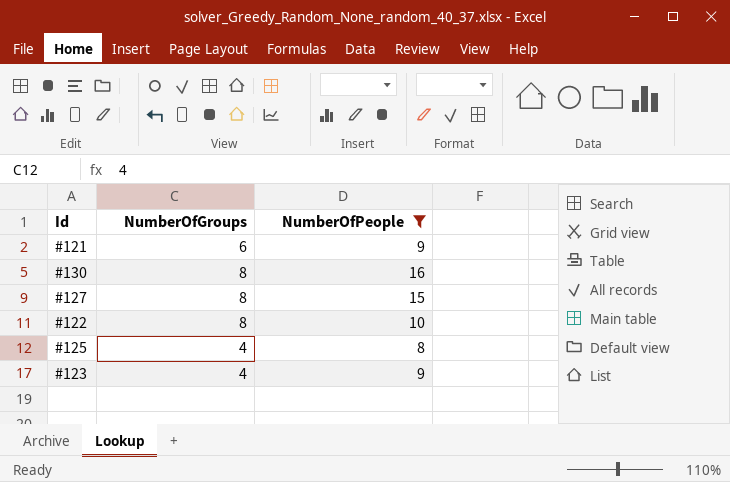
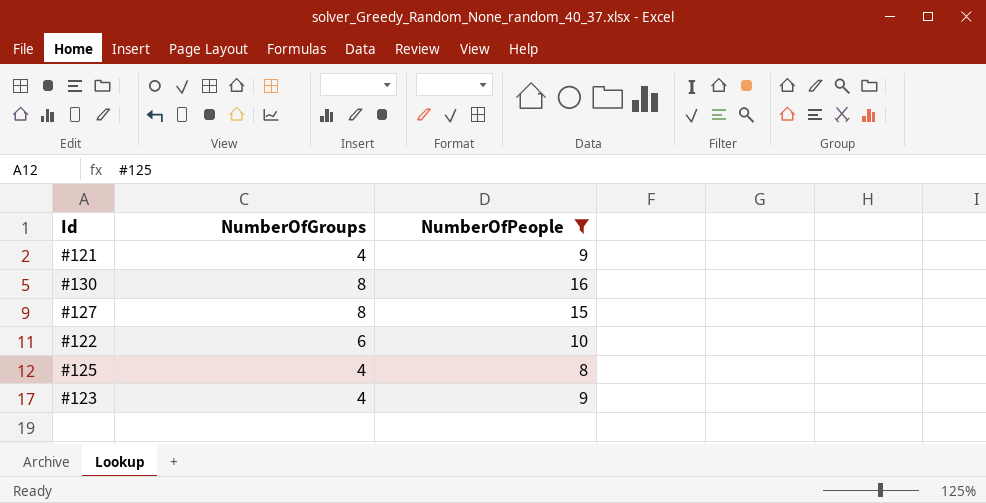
#121 | NumberOfGroups: 6 -> 4
#122 | NumberOfGroups: 8 -> 6

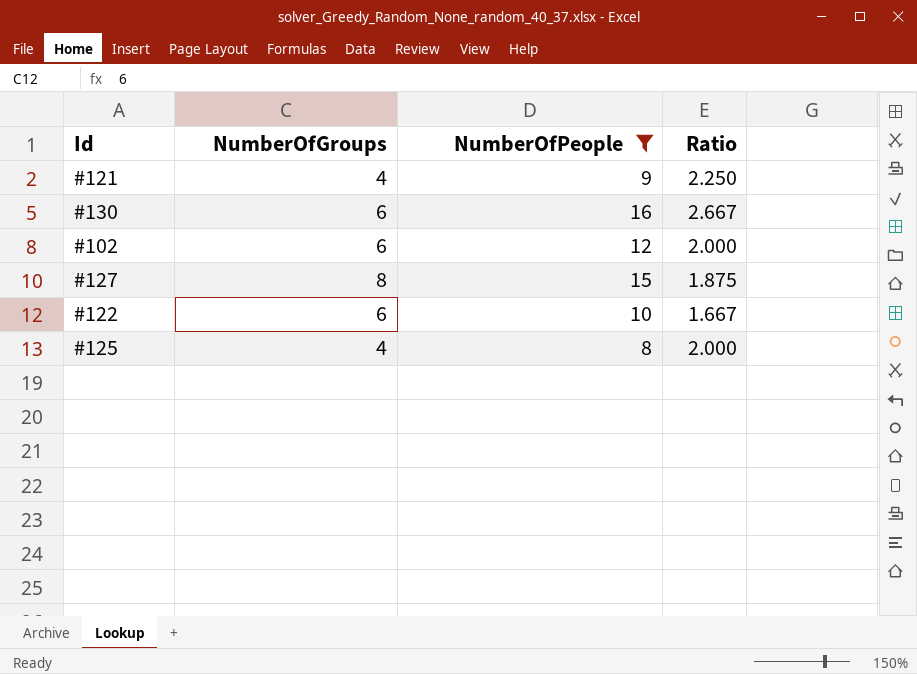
column Ratio | formula: none -> [NumberOfPeople] / [NumberOfGroups]
row #123: 4 | 9 -> none
#130 | NumberOfGroups: 8 -> 6
row #102: none -> 6 | 12 | 2.000

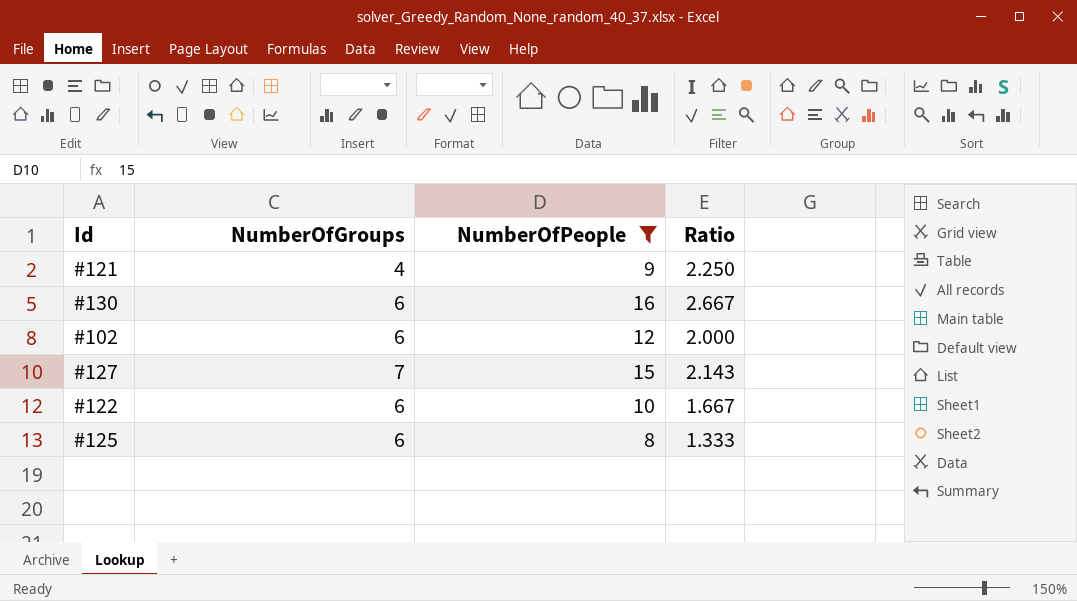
#127 | NumberOfGroups: 8 -> 7
#127 | Ratio: 1.875 -> 2.143
#125 | NumberOfGroups: 4 -> 6
#125 | Ratio: 2.000 -> 1.333

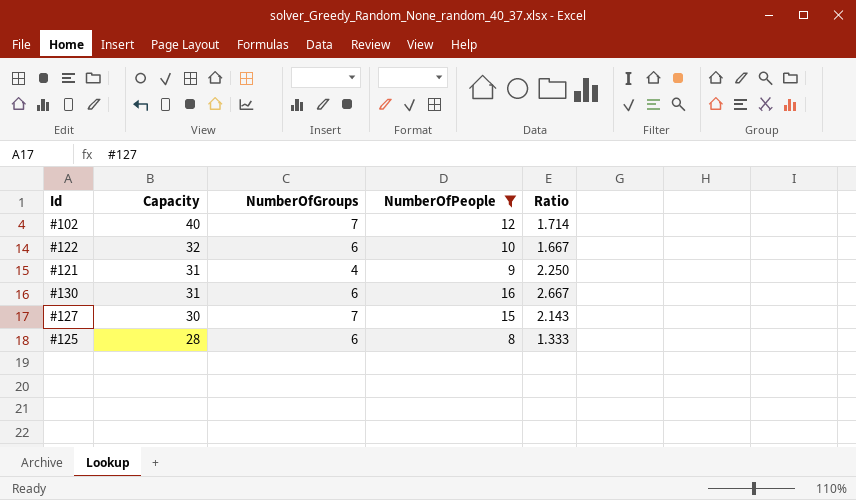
row order: none -> Capacity descending
column Capacity | position: none -> 2
#102 | NumberOfGroups: 6 -> 7
#102 | Ratio: 2.000 -> 1.714

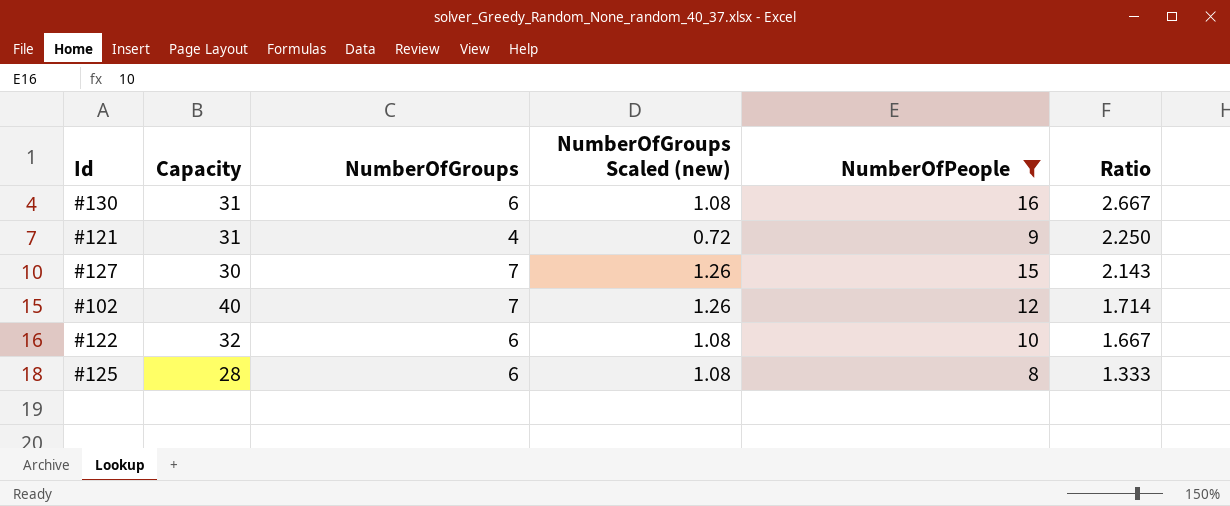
row order: Capacity descending -> Ratio descending
column NumberOfGroups Scaled (new) | formula: none -> [NumberOfGroups] * 0.18

